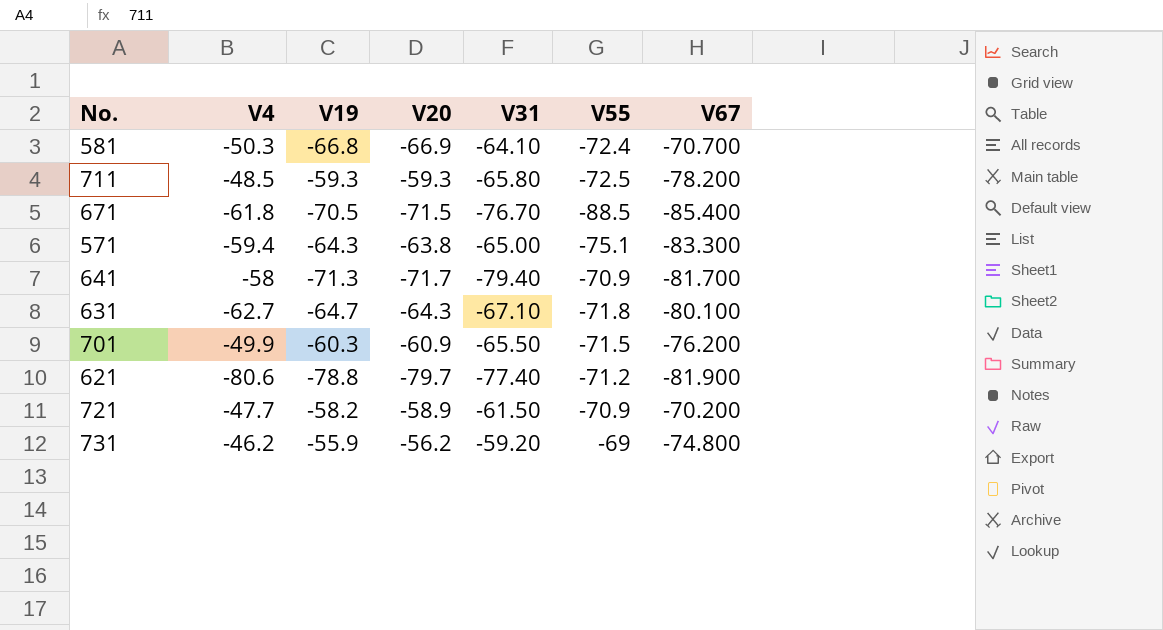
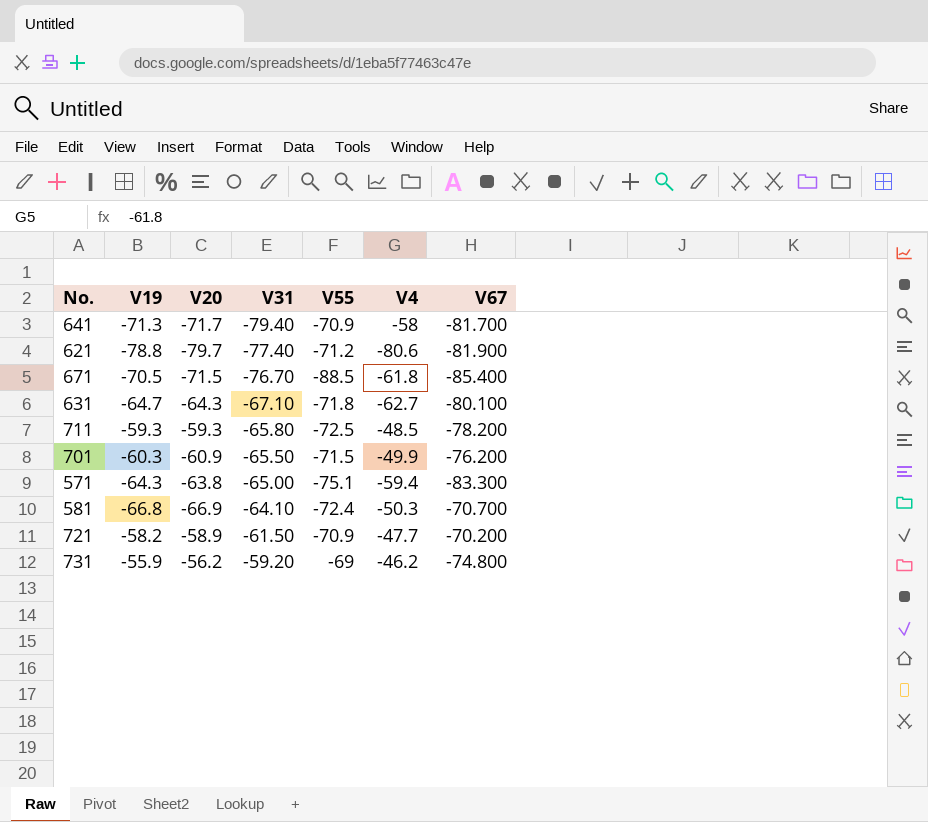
row order: none -> V31 ascending
column V4 | position: 2 -> 6

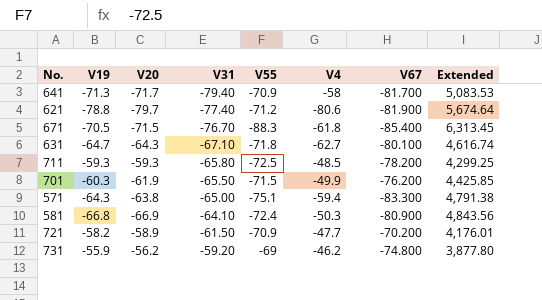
column Extended | formula: none -> [V20] * [V55]
671 | V55: -88.5 -> -88.3
701 | V20: -60.9 -> -61.9
581 | V67: -70.700 -> -80.900

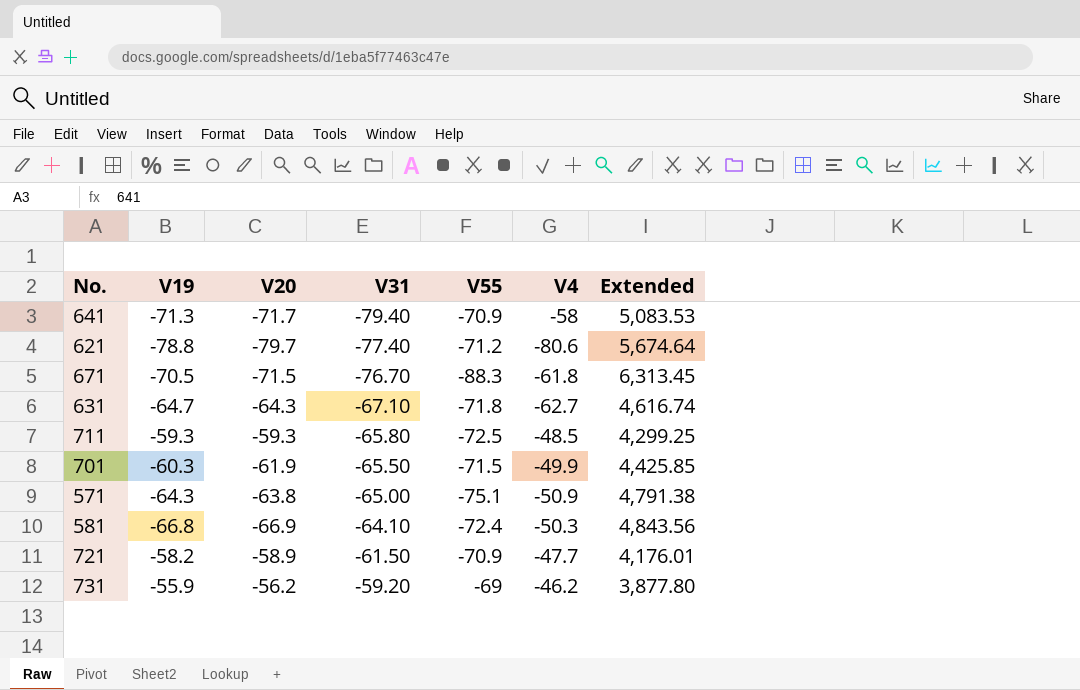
column V67 | position: 7 -> none
571 | V4: -59.4 -> -50.9

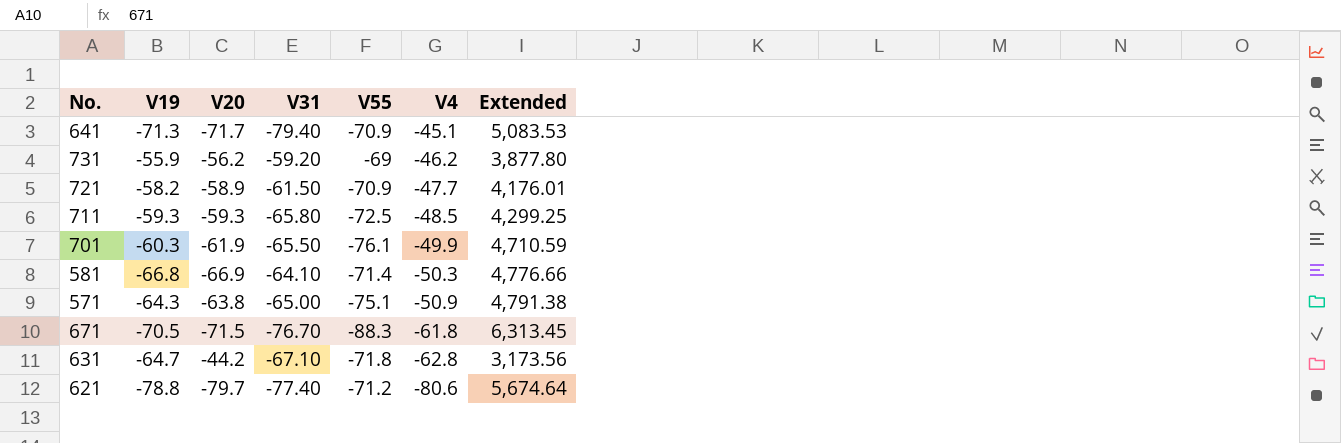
row order: V31 ascending -> V4 descending
641 | V4: -58 -> -45.1
701 | V55: -71.5 -> -76.1
701 | Extended: 4,425.85 -> 4,710.59
581 | V55: -72.4 -> -71.4
581 | Extended: 4,843.56 -> 4,776.66
631 | V20: -64.3 -> -44.2
631 | V4: -62.7 -> -62.8
631 | Extended: 4,616.74 -> 3,173.56

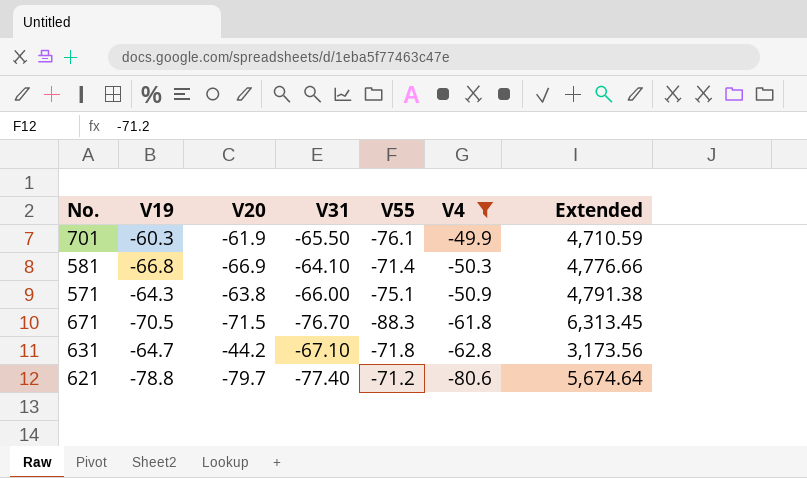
filter: none -> V4 <= -49.9
571 | V31: -65.00 -> -66.00

